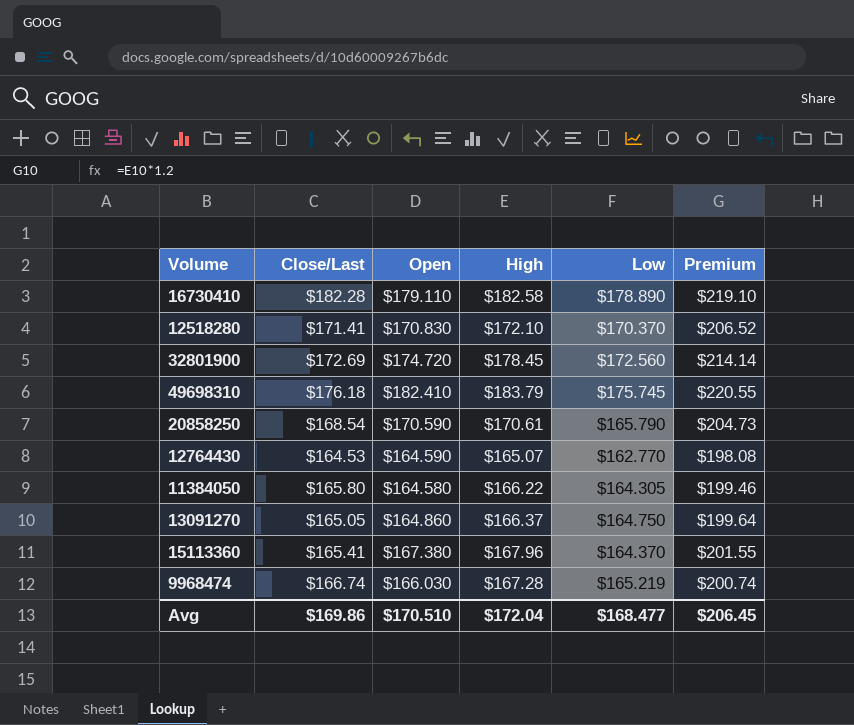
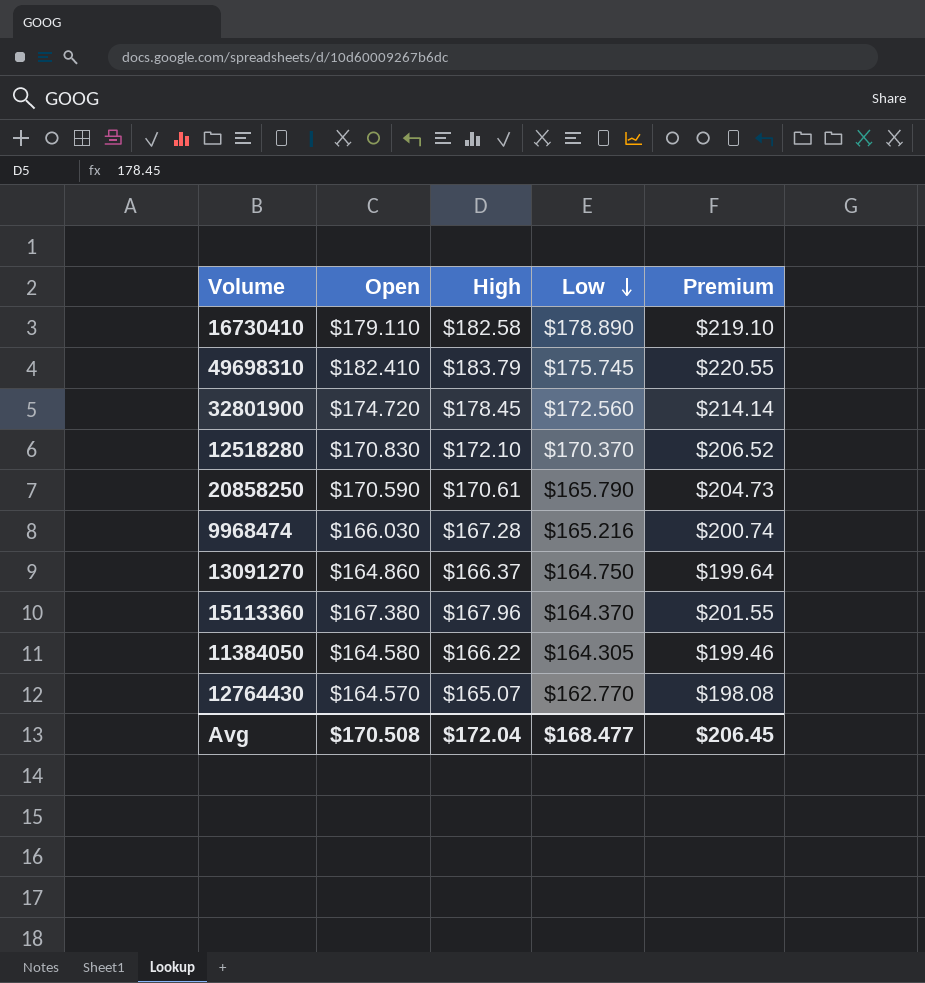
row order: none -> Low descending
column Close/Last | position: 2 -> none
9968474 | Low: $165.219 -> $165.216
12764430 | Open: $164.590 -> $164.570
Avg | Open: $170.510 -> $170.508

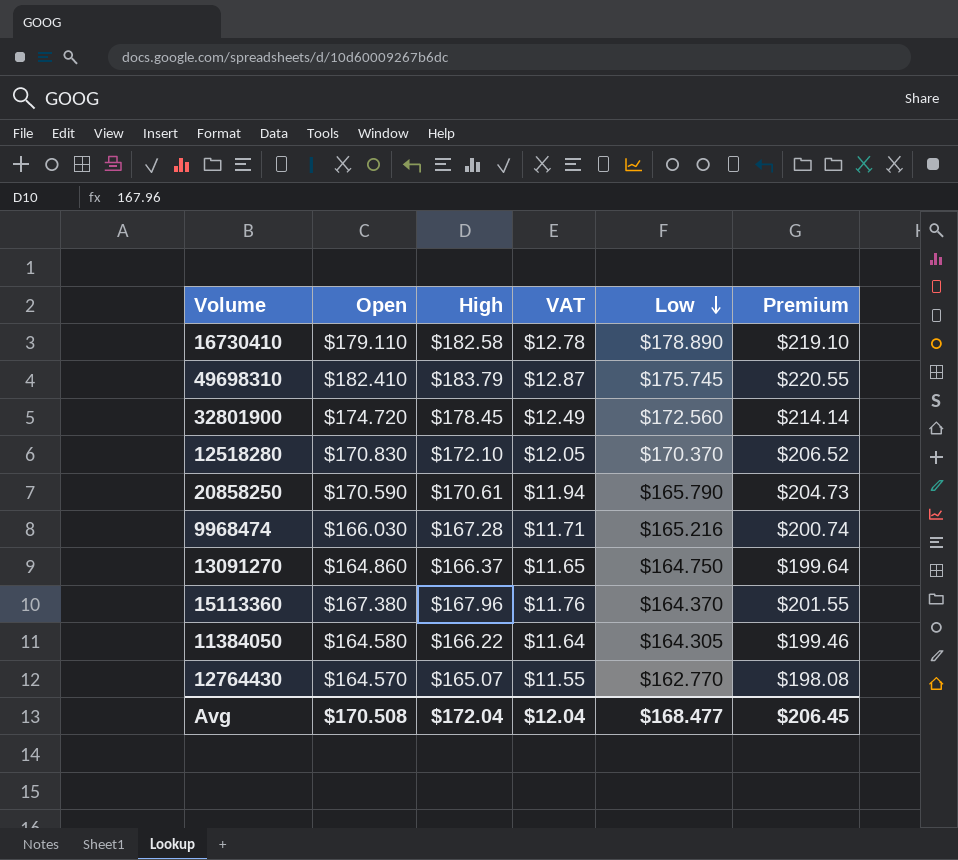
column VAT | formula: none -> [High] * 0.07

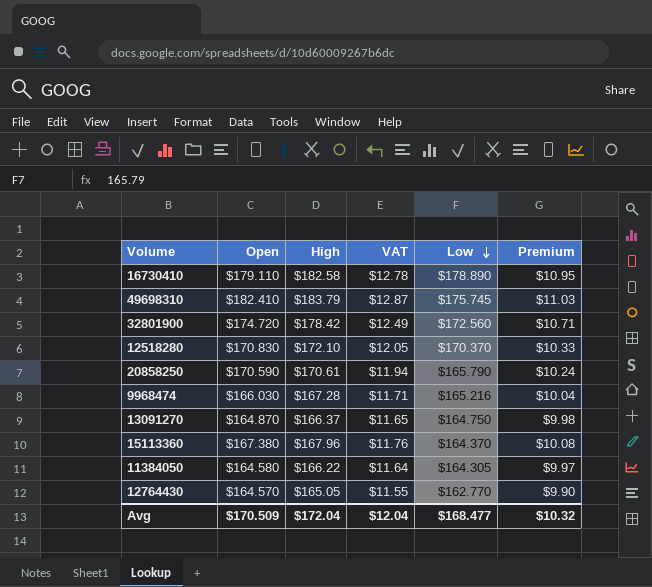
column Premium | formula: [High] * 1.2 -> [High] * 0.06
32801900 | High: $178.45 -> $178.42
13091270 | Open: $164.860 -> $164.870
12764430 | High: $165.07 -> $165.05
Avg | Open: $170.508 -> $170.509
Avg | Premium: $206.45 -> $10.32

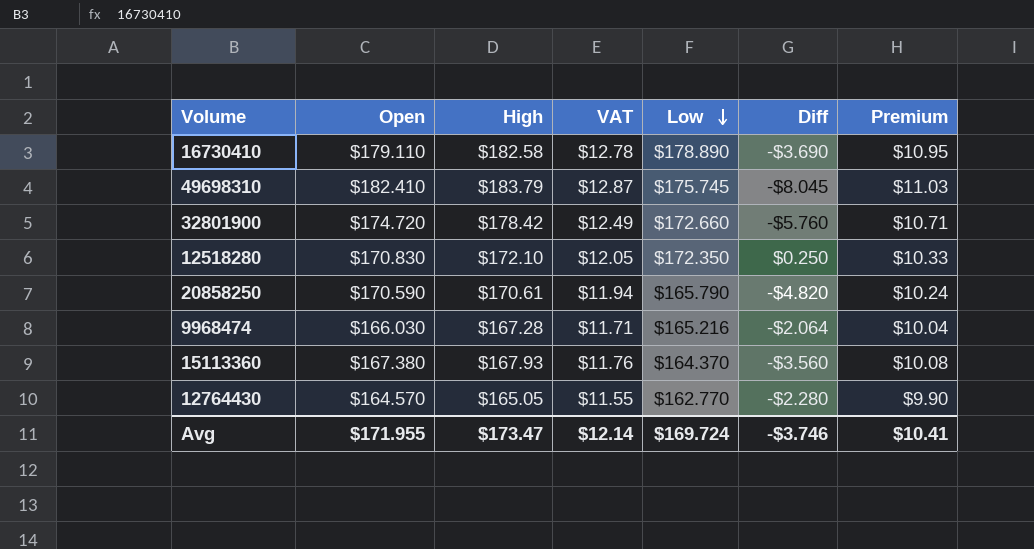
column Diff | formula: none -> [Low] - [High]
row 13091270: $164.870 | $166.37 | $11.65 | $164.750 | $9.98 -> none
row 11384050: $164.580 | $166.22 | $11.64 | $164.305 | $9.97 -> none
32801900 | Low: $172.560 -> $172.660
12518280 | Low: $170.370 -> $172.350
15113360 | High: $167.96 -> $167.93
Avg | Open: $170.509 -> $171.955
Avg | High: $172.04 -> $173.47
Avg | VAT: $12.04 -> $12.14
Avg | Low: $168.477 -> $169.724
Avg | Premium: $10.32 -> $10.41

